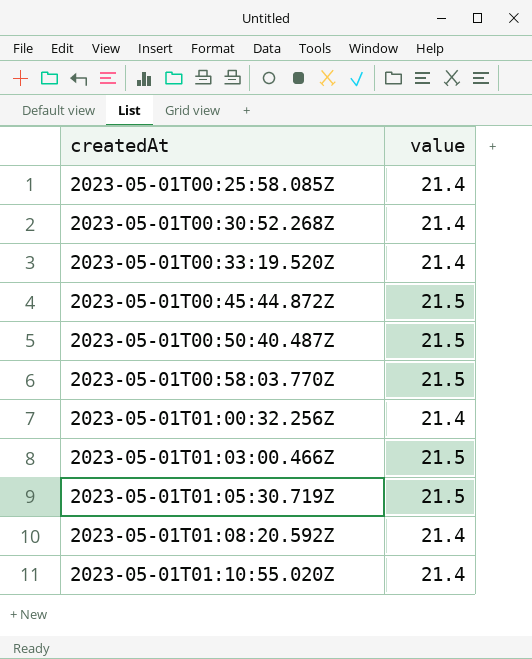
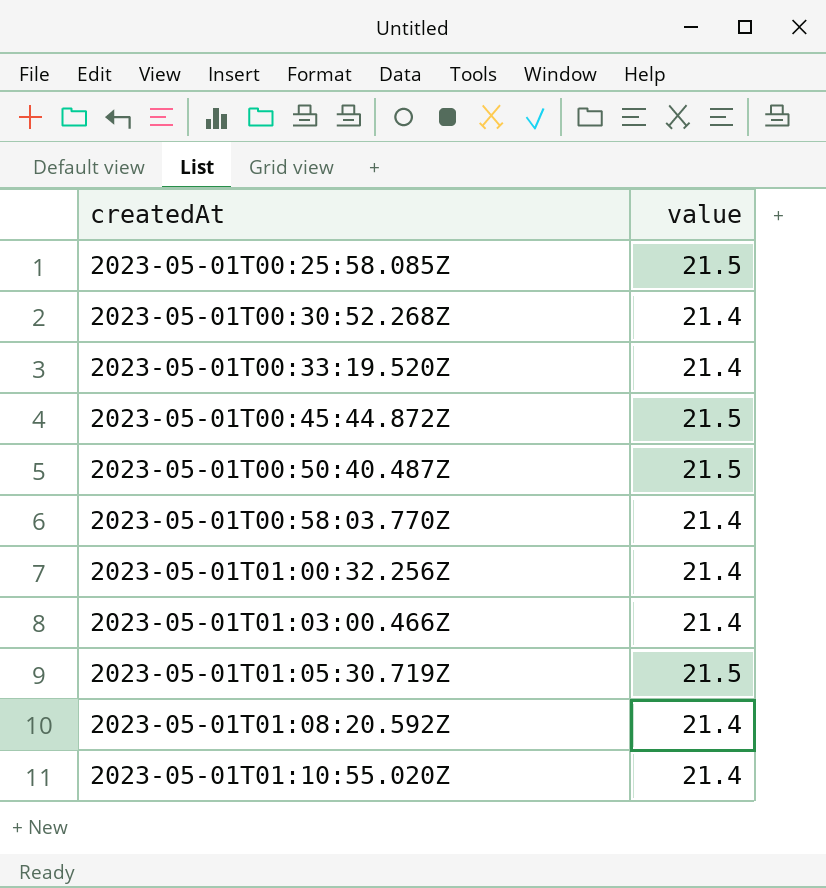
2023-05-01T00:25:58.085Z | value: 21.4 -> 21.5
2023-05-01T00:58:03.770Z | value: 21.5 -> 21.4
2023-05-01T01:03:00.466Z | value: 21.5 -> 21.4

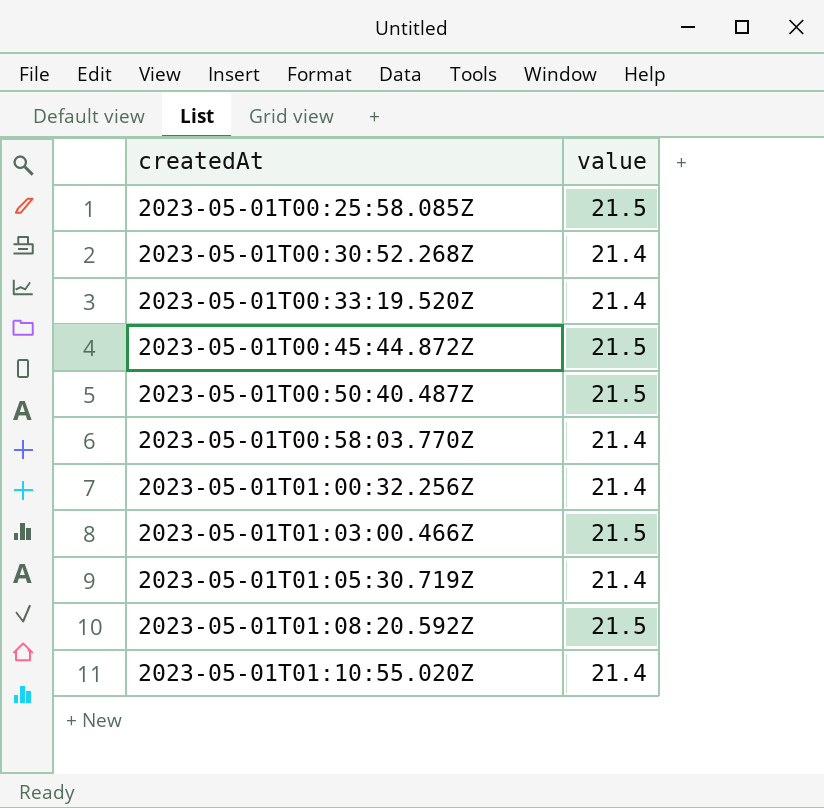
2023-05-01T01:03:00.466Z | value: 21.4 -> 21.5
2023-05-01T01:05:30.719Z | value: 21.5 -> 21.4
2023-05-01T01:08:20.592Z | value: 21.4 -> 21.5

